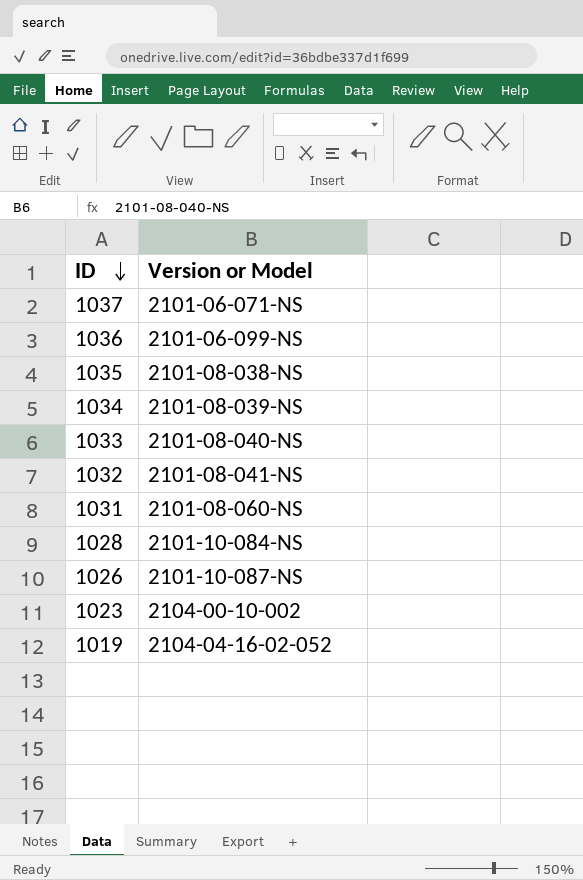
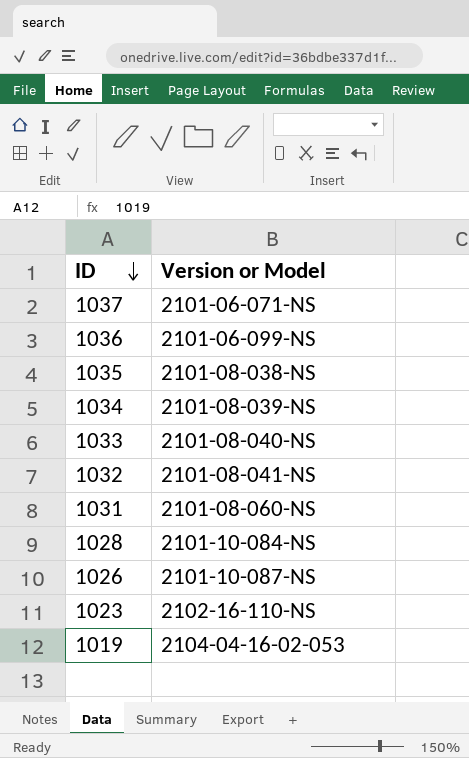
1023 | Version or Model: 2104-00-10-002 -> 2102-16-110-NS
1019 | Version or Model: 2104-04-16-02-052 -> 2104-04-16-02-053

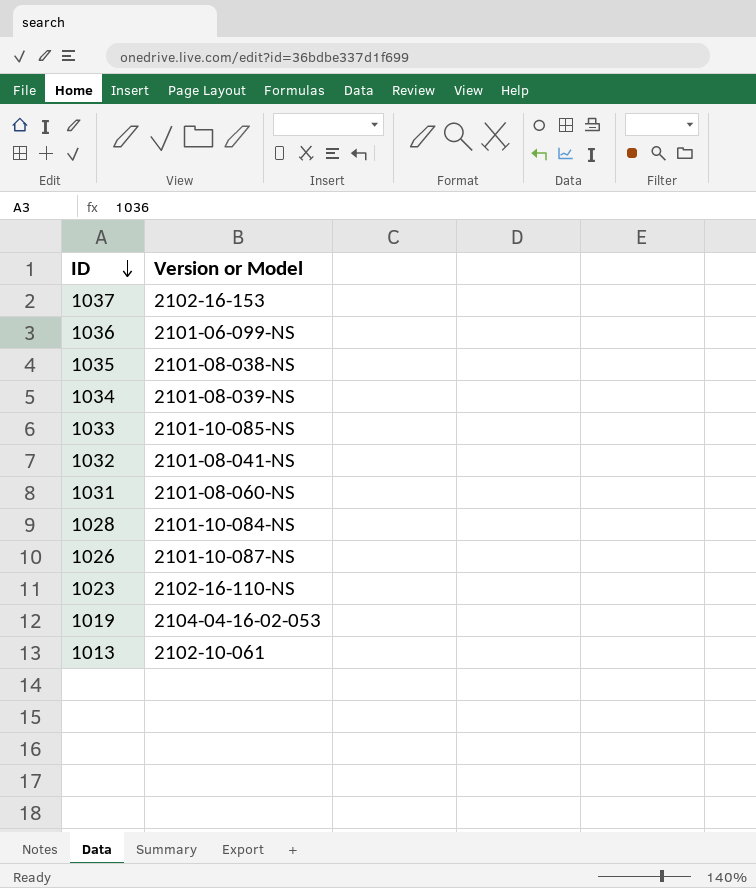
1037 | Version or Model: 2101-06-071-NS -> 2102-16-153
1033 | Version or Model: 2101-08-040-NS -> 2101-10-085-NS
row 1013: none -> 2102-10-061

